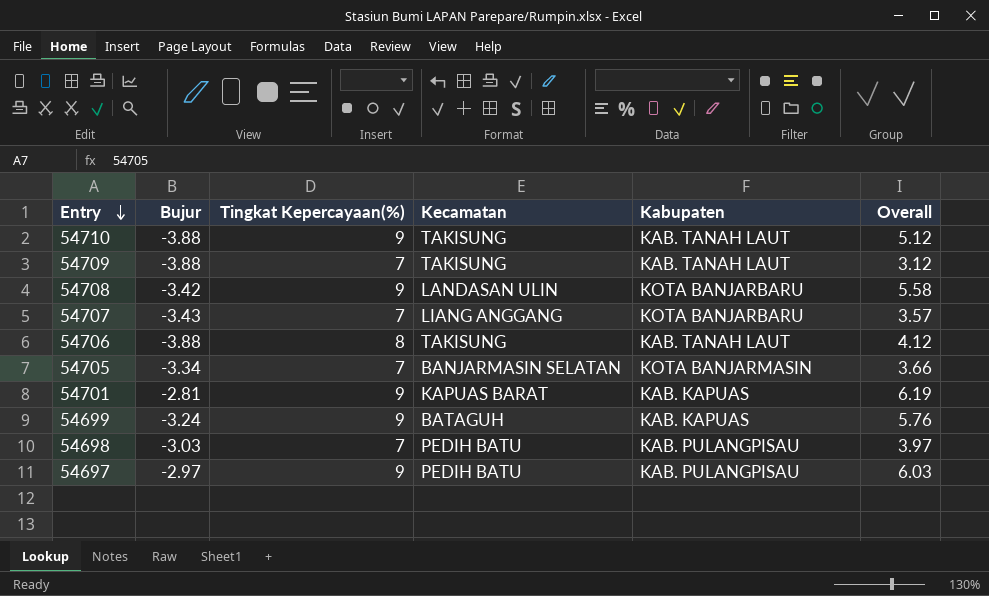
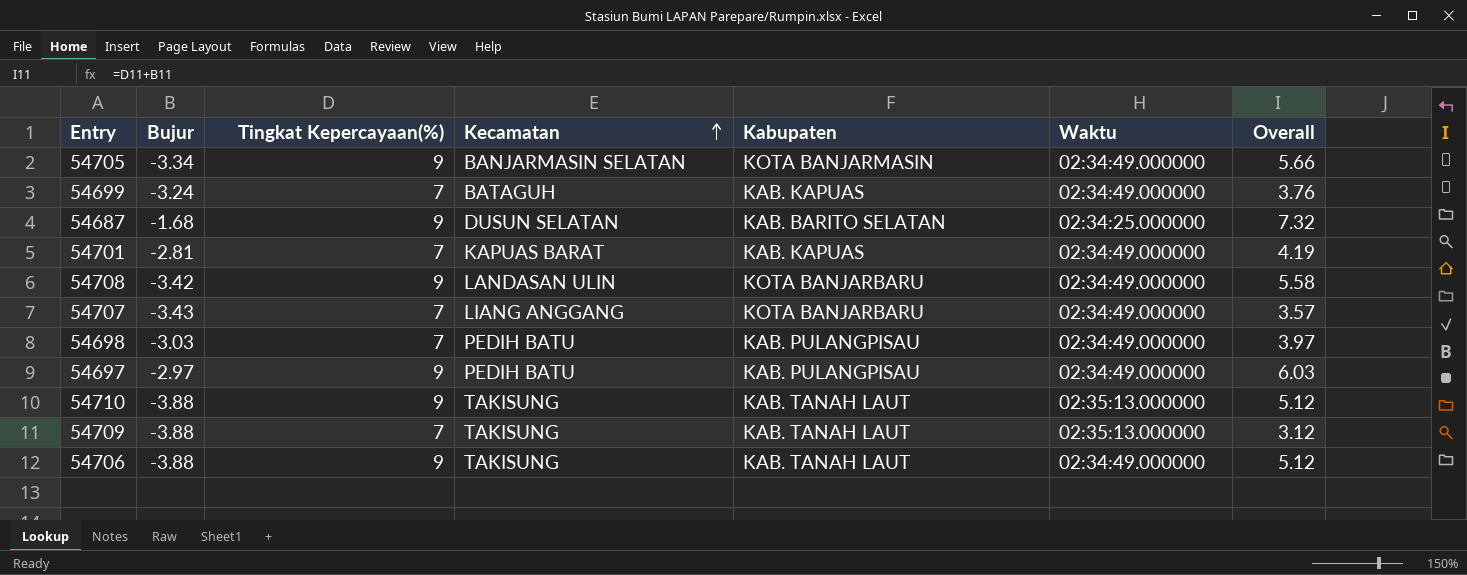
row order: Entry descending -> Kecamatan ascending
column Waktu | position: none -> 6
54705 | Tingkat Kepercayaan(%): 7 -> 9
54705 | Overall: 3.66 -> 5.66
54699 | Tingkat Kepercayaan(%): 9 -> 7
54699 | Overall: 5.76 -> 3.76
row 54687: none -> -1.68 | 9 | DUSUN SELATAN | KAB. BARITO SELATAN | 02:34:25.000000 | 7.32
54701 | Tingkat Kepercayaan(%): 9 -> 7
54701 | Overall: 6.19 -> 4.19
54706 | Tingkat Kepercayaan(%): 8 -> 9
54706 | Overall: 4.12 -> 5.12

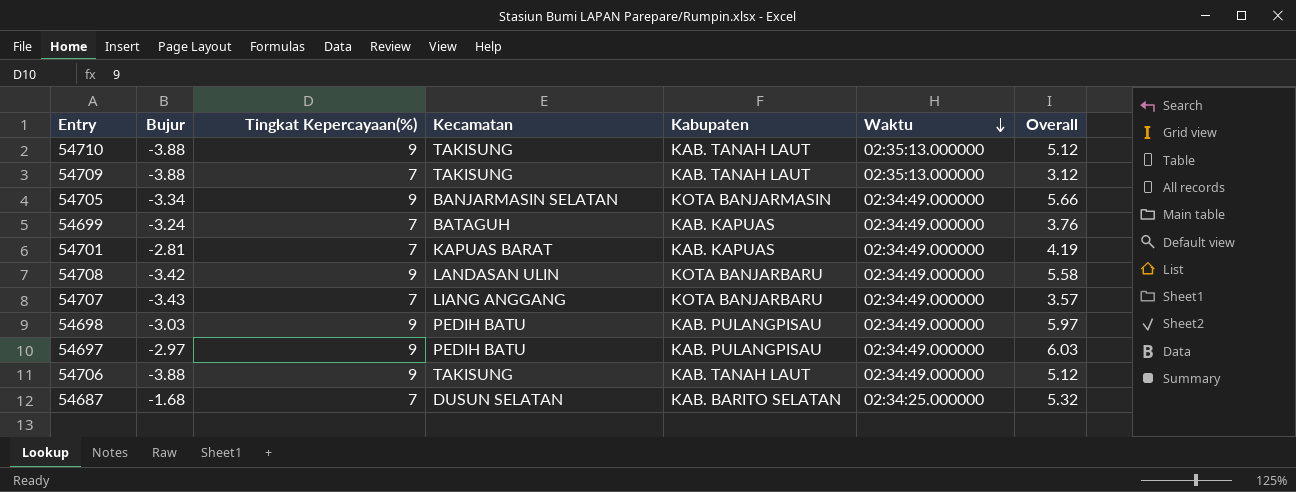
row order: Kecamatan ascending -> Waktu descending
54698 | Tingkat Kepercayaan(%): 7 -> 9
54698 | Overall: 3.97 -> 5.97
54687 | Tingkat Kepercayaan(%): 9 -> 7
54687 | Overall: 7.32 -> 5.32

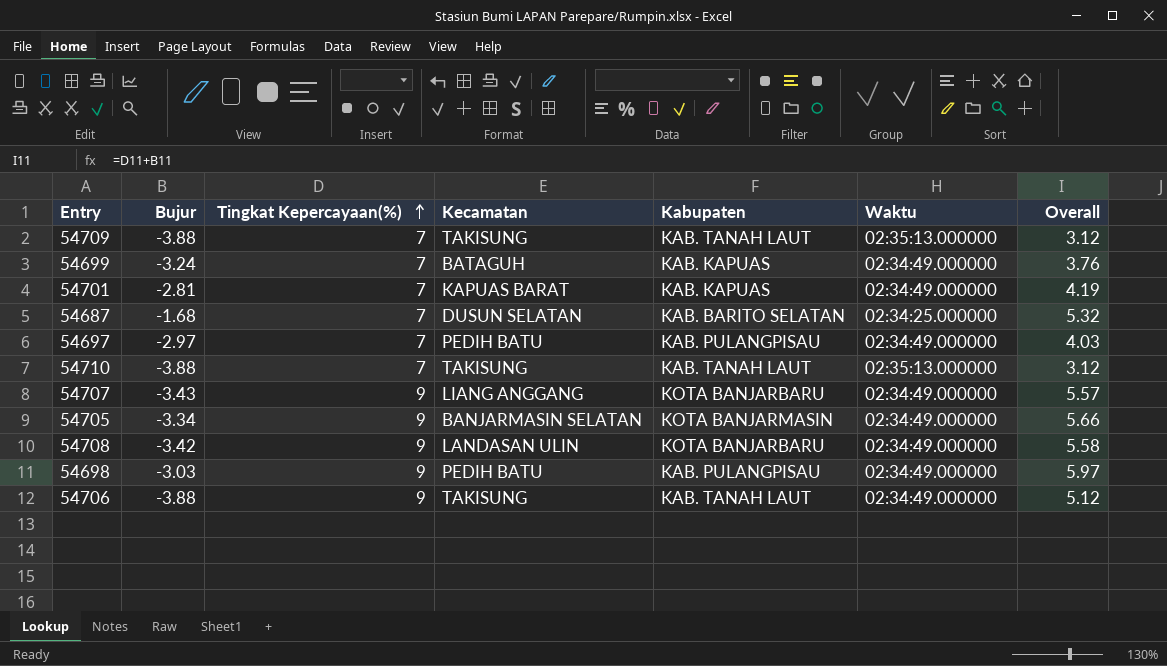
row order: Waktu descending -> Tingkat Kepercayaan(%) ascending
54697 | Tingkat Kepercayaan(%): 9 -> 7
54697 | Overall: 6.03 -> 4.03
54710 | Tingkat Kepercayaan(%): 9 -> 7
54710 | Overall: 5.12 -> 3.12
54707 | Tingkat Kepercayaan(%): 7 -> 9
54707 | Overall: 3.57 -> 5.57

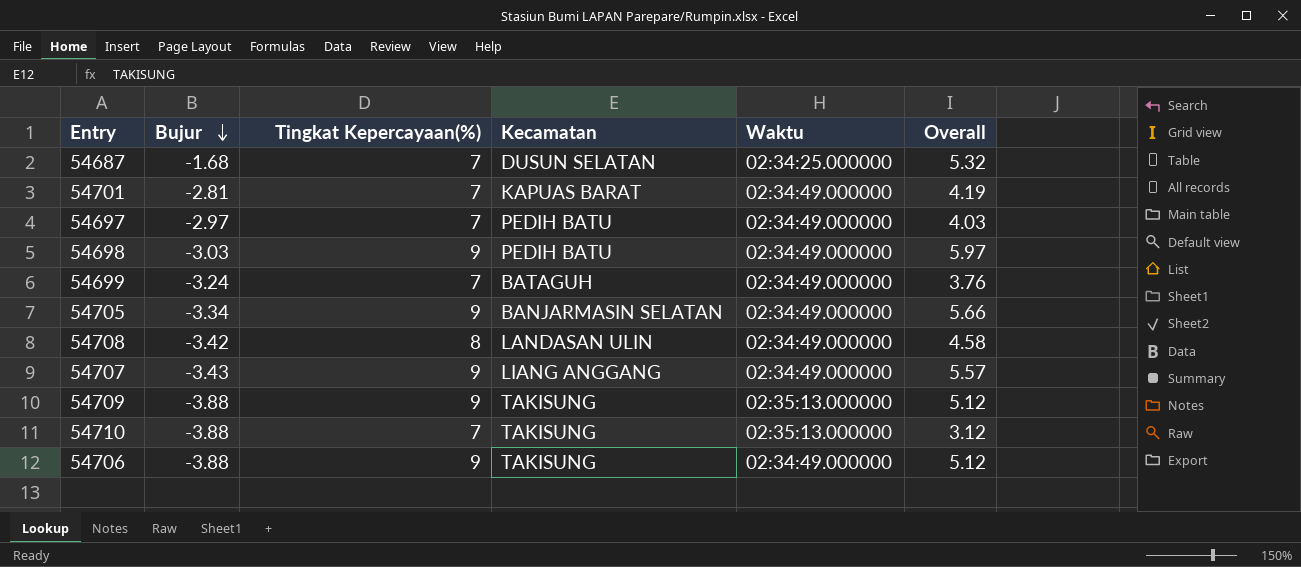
row order: Tingkat Kepercayaan(%) ascending -> Bujur descending
column Kabupaten | position: 5 -> none
54708 | Tingkat Kepercayaan(%): 9 -> 8
54708 | Overall: 5.58 -> 4.58
54709 | Tingkat Kepercayaan(%): 7 -> 9
54709 | Overall: 3.12 -> 5.12

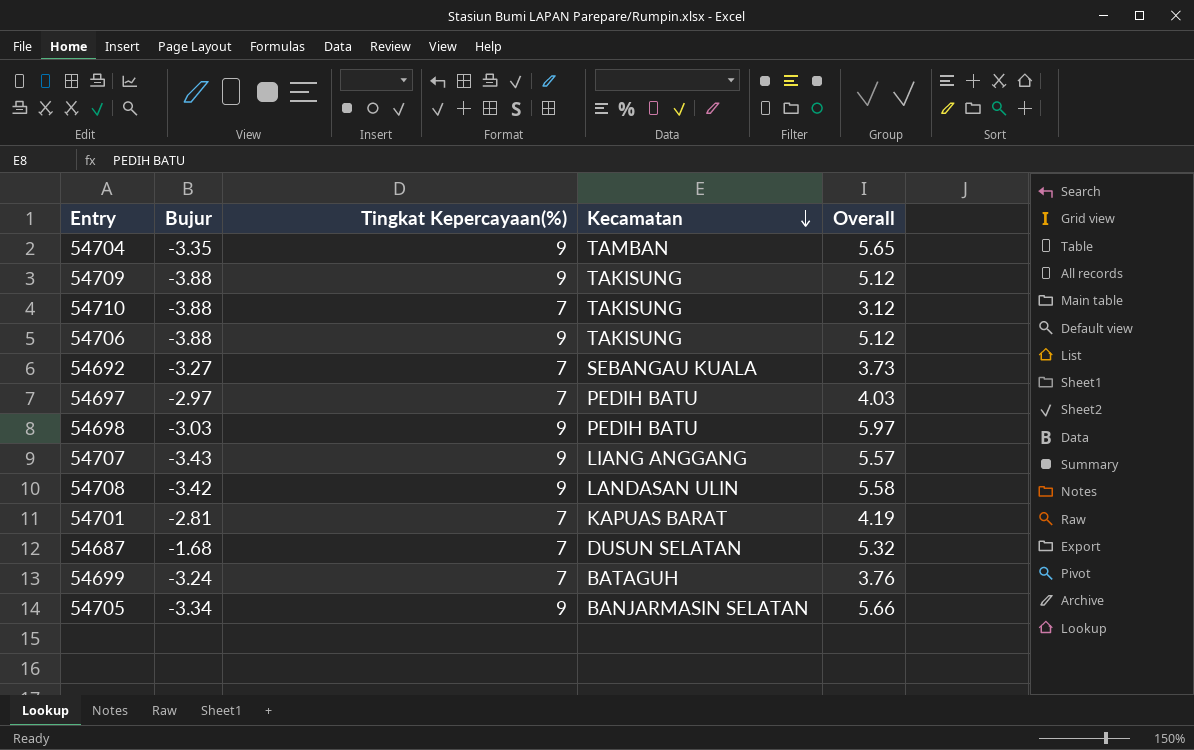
row order: Bujur descending -> Kecamatan descending
column Waktu | position: 5 -> none
row 54704: none -> -3.35 | 9 | TAMBAN | 5.65
row 54692: none -> -3.27 | 7 | SEBANGAU KUALA | 3.73
54708 | Tingkat Kepercayaan(%): 8 -> 9
54708 | Overall: 4.58 -> 5.58

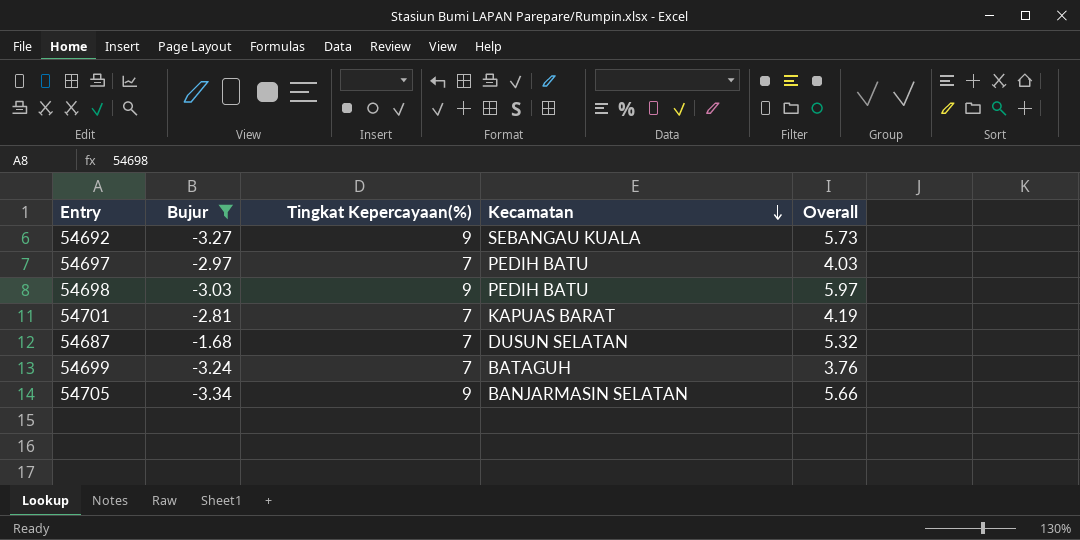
filter: none -> Bujur >= -3.34
54692 | Tingkat Kepercayaan(%): 7 -> 9
54692 | Overall: 3.73 -> 5.73

